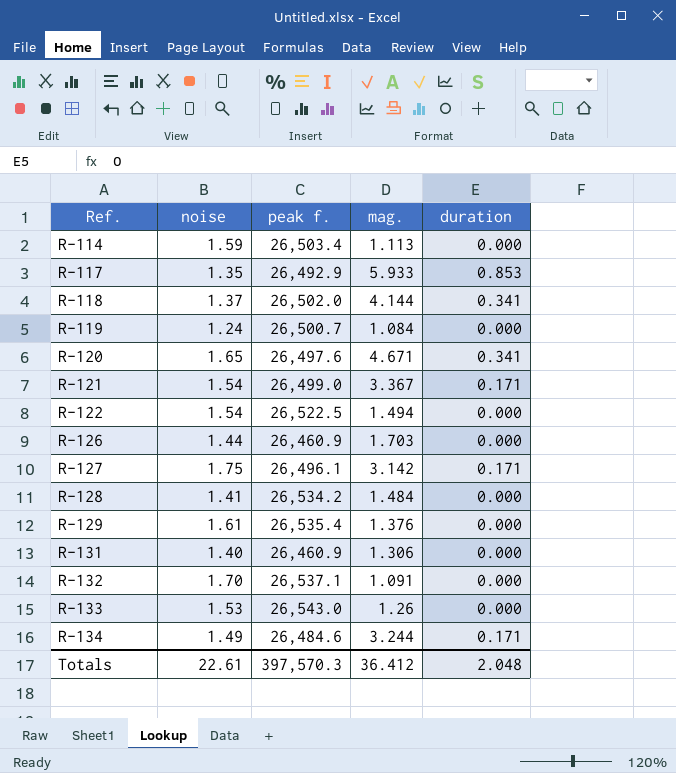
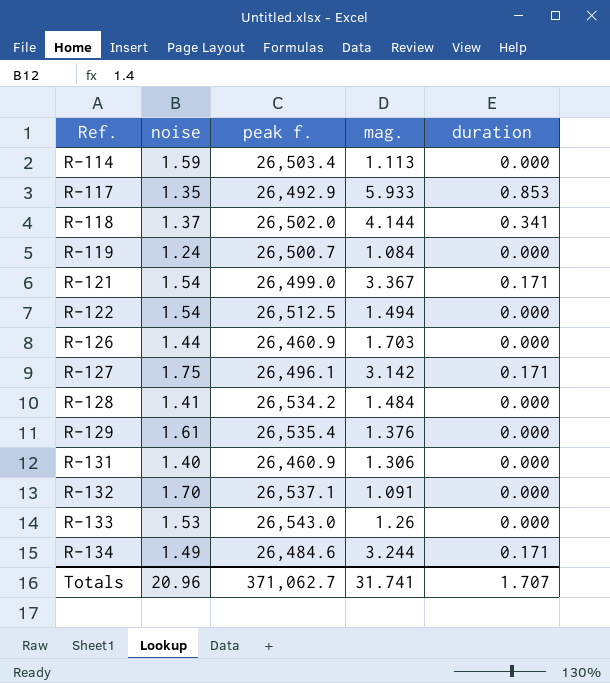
row R-120: 1.65 | 26,497.6 | 4.671 | 0.341 -> none
R-122 | peak f.: 26,522.5 -> 26,512.5
Totals | noise: 22.61 -> 20.96
Totals | peak f.: 397,570.3 -> 371,062.7
Totals | mag.: 36.412 -> 31.741
Totals | duration: 2.048 -> 1.707

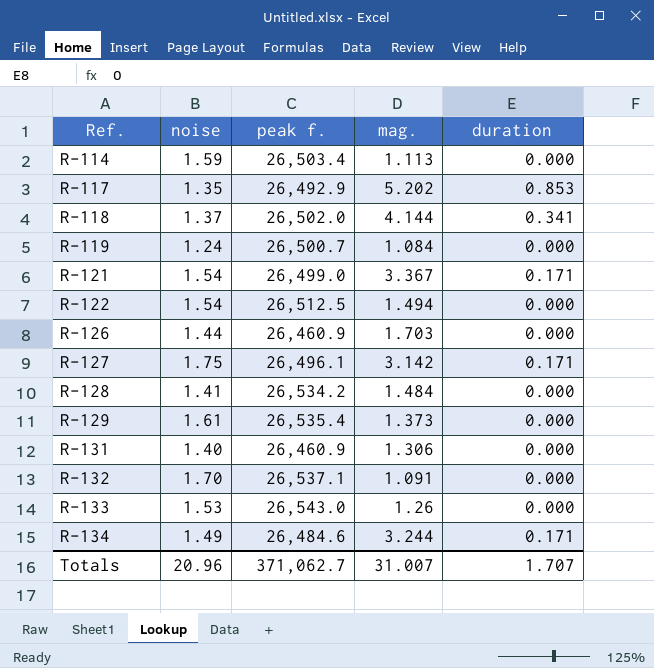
R-117 | mag.: 5.933 -> 5.202
R-129 | mag.: 1.376 -> 1.373
Totals | mag.: 31.741 -> 31.007

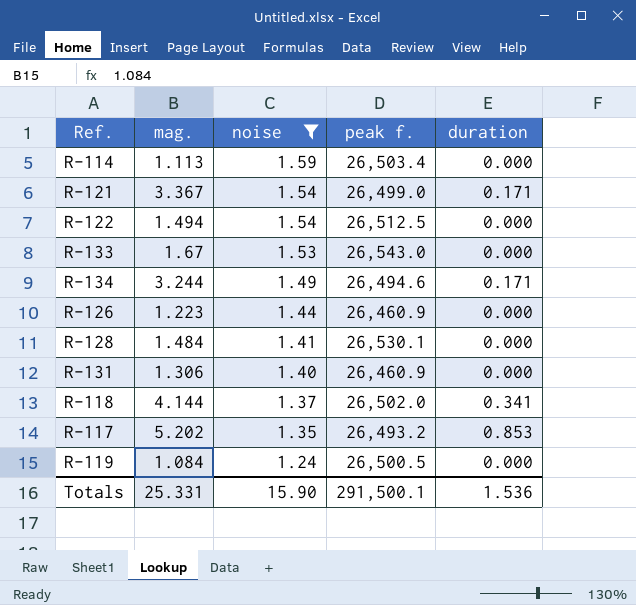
filter: none -> noise <= 1.59
row order: Ref. ascending -> noise descending
column mag. | position: 4 -> 2
R-133 | mag.: 1.26 -> 1.67
R-134 | peak f.: 26,484.6 -> 26,494.6
R-126 | mag.: 1.703 -> 1.223
R-128 | peak f.: 26,534.2 -> 26,530.1
R-117 | peak f.: 26,492.9 -> 26,493.2
R-119 | peak f.: 26,500.7 -> 26,500.5
Totals | mag.: 31.007 -> 25.331
Totals | noise: 20.96 -> 15.90
Totals | peak f.: 371,062.7 -> 291,500.1
Totals | duration: 1.707 -> 1.536

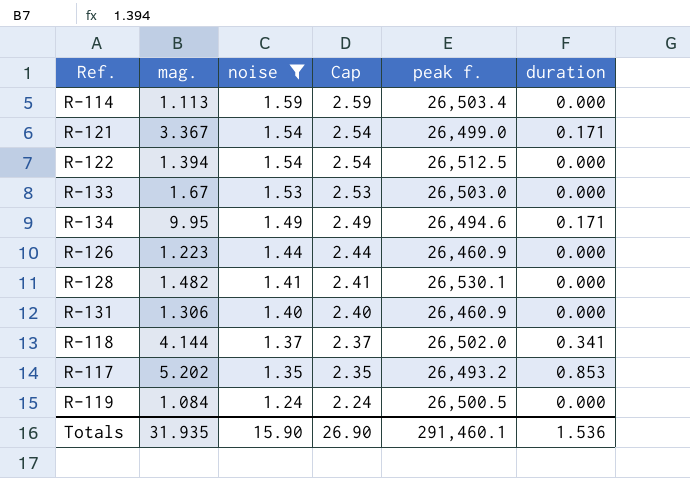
column Cap | formula: none -> [noise] + 1
R-122 | mag.: 1.494 -> 1.394
R-133 | peak f.: 26,543.0 -> 26,503.0
R-134 | mag.: 3.244 -> 9.95
R-128 | mag.: 1.484 -> 1.482
Totals | mag.: 25.331 -> 31.935
Totals | peak f.: 291,500.1 -> 291,460.1

